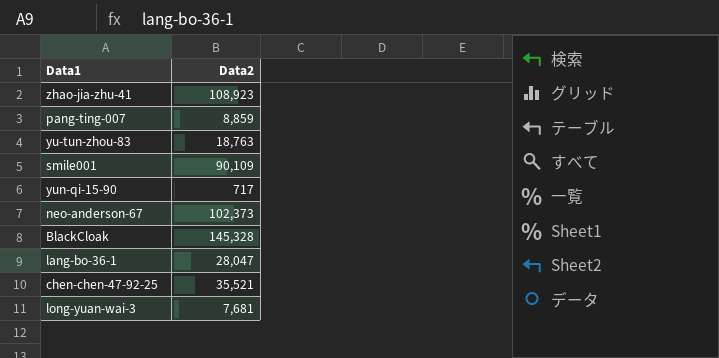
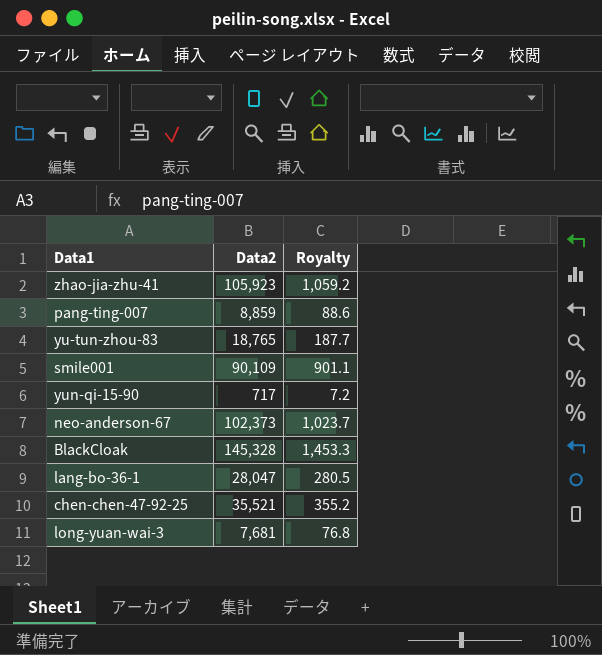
column Royalty | formula: none -> [Data2] * 0.01
zhao-jia-zhu-41 | Data2: 108,923 -> 105,923
yu-tun-zhou-83 | Data2: 18,763 -> 18,765

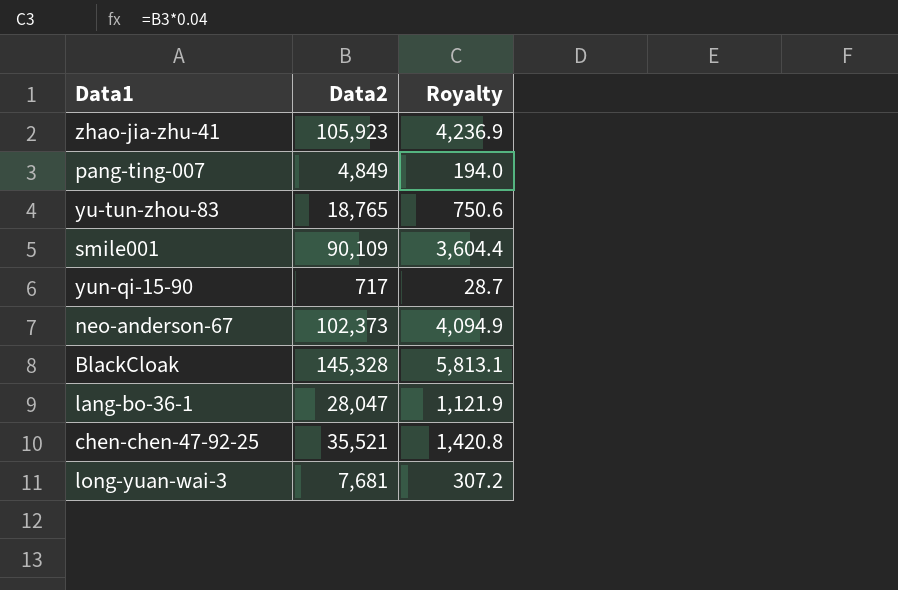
column Royalty | formula: [Data2] * 0.01 -> [Data2] * 0.04
pang-ting-007 | Data2: 8,859 -> 4,849

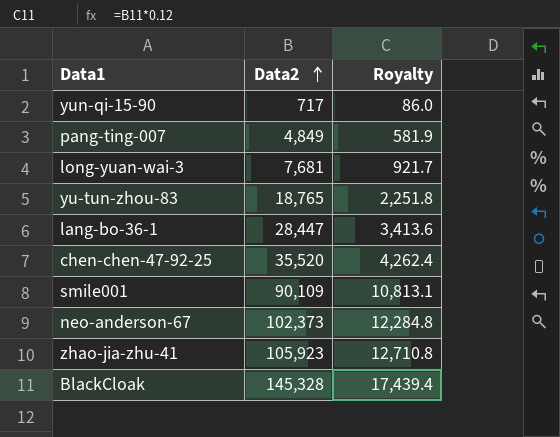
row order: none -> Data2 ascending
column Royalty | formula: [Data2] * 0.04 -> [Data2] * 0.12
lang-bo-36-1 | Data2: 28,047 -> 28,447
chen-chen-47-92-25 | Data2: 35,521 -> 35,520

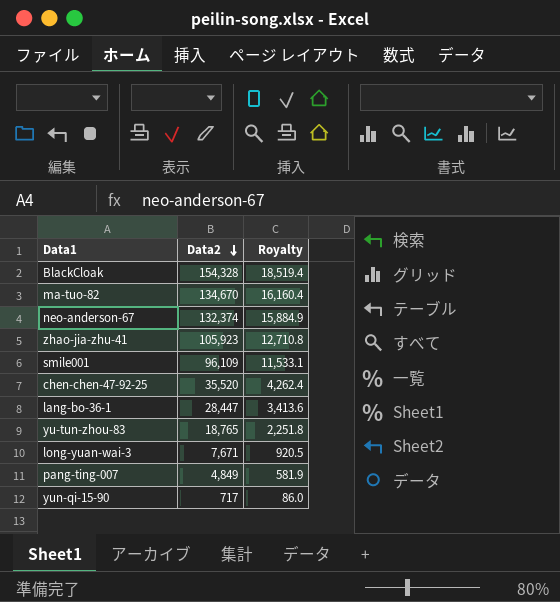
row order: Data2 ascending -> Data2 descending
BlackCloak | Data2: 145,328 -> 154,328
BlackCloak | Royalty: 17,439.4 -> 18,519.4
row ma-tuo-82: none -> 134,670 | 16,160.4
neo-anderson-67 | Data2: 102,373 -> 132,374
neo-anderson-67 | Royalty: 12,284.8 -> 15,884.9
smile001 | Data2: 90,109 -> 96,109
smile001 | Royalty: 10,813.1 -> 11,533.1
long-yuan-wai-3 | Data2: 7,681 -> 7,671
long-yuan-wai-3 | Royalty: 921.7 -> 920.5

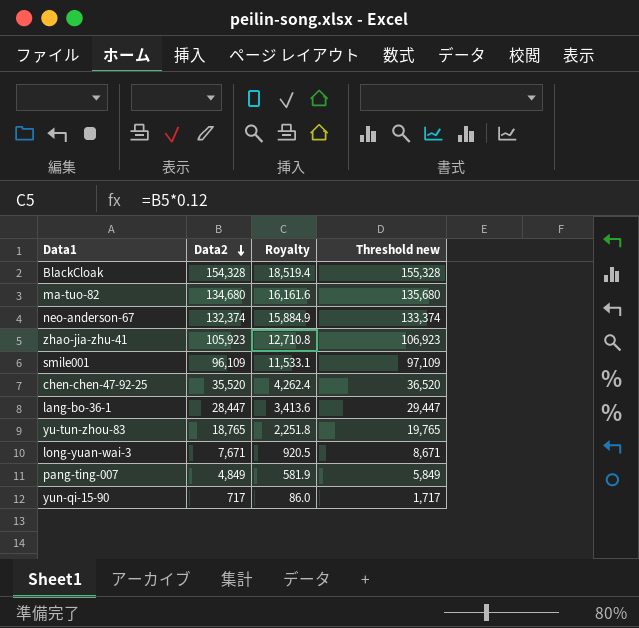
column Threshold new | formula: none -> [Data2] + 1000
ma-tuo-82 | Data2: 134,670 -> 134,680
ma-tuo-82 | Royalty: 16,160.4 -> 16,161.6

